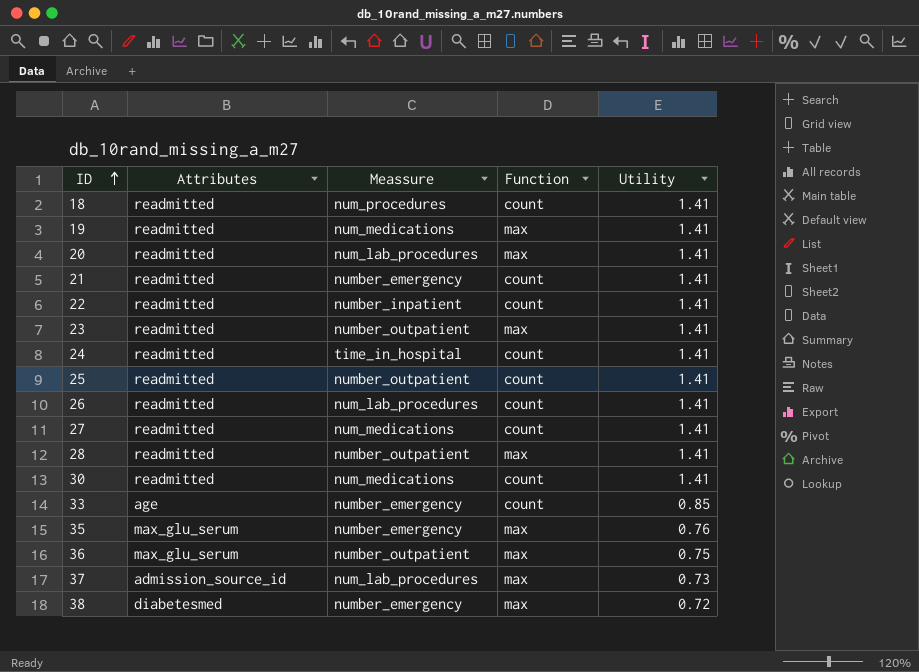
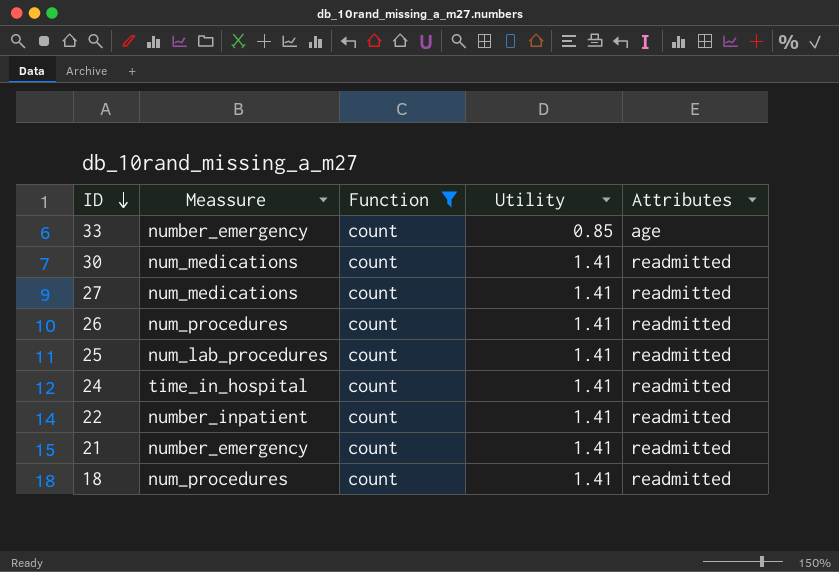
filter: none -> Function = count
row order: ID ascending -> ID descending
column Attributes | position: 2 -> 5
26 | Meassure: num_lab_procedures -> num_procedures
25 | Meassure: number_outpatient -> num_lab_procedures

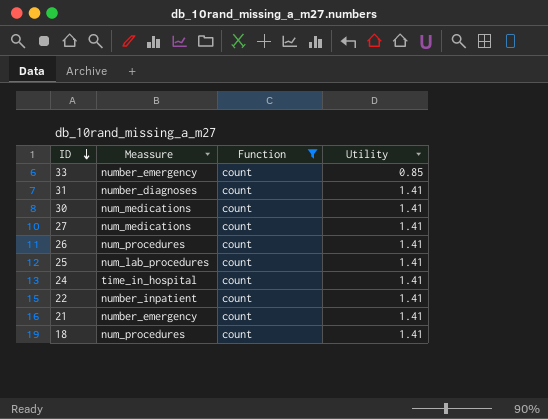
column Attributes | position: 5 -> none
row 31: none -> number_diagnoses | count | 1.41

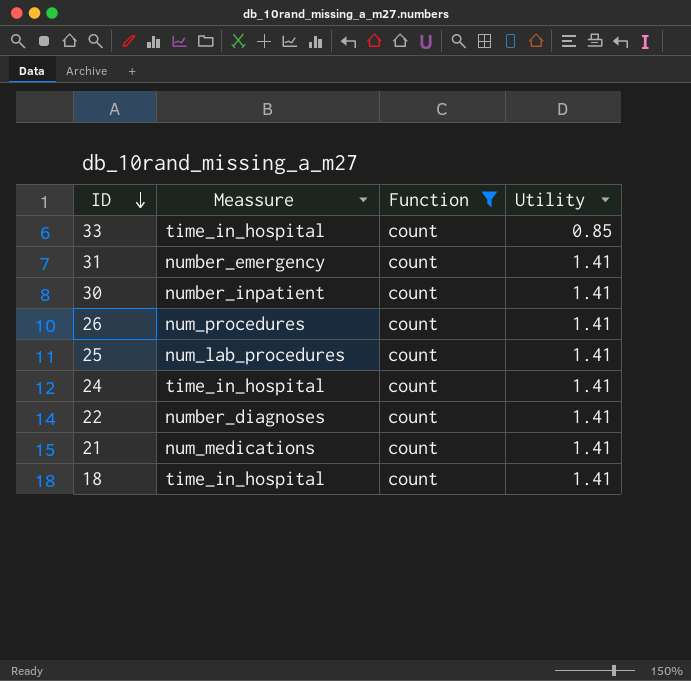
row 27: num_medications | count | 1.41 -> none
33 | Meassure: number_emergency -> time_in_hospital
31 | Meassure: number_diagnoses -> number_emergency
30 | Meassure: num_medications -> number_inpatient
22 | Meassure: number_inpatient -> number_diagnoses
21 | Meassure: number_emergency -> num_medications
18 | Meassure: num_procedures -> time_in_hospital

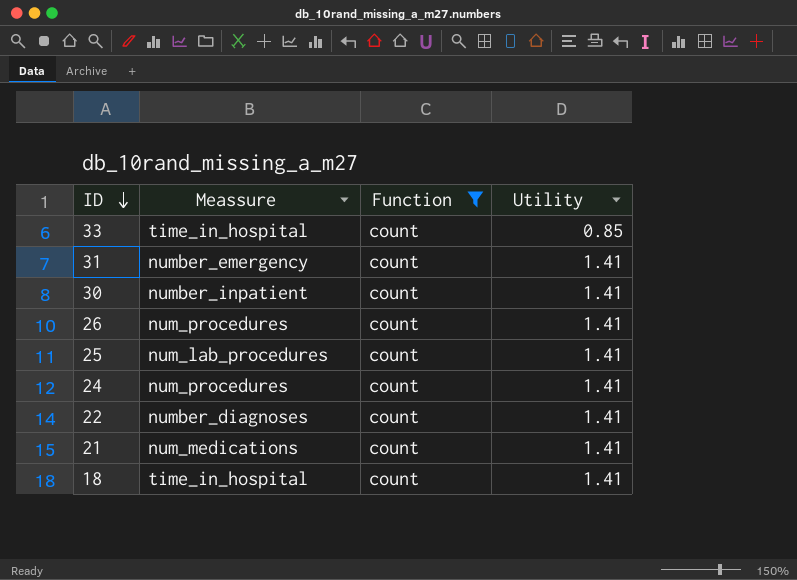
24 | Meassure: time_in_hospital -> num_procedures

